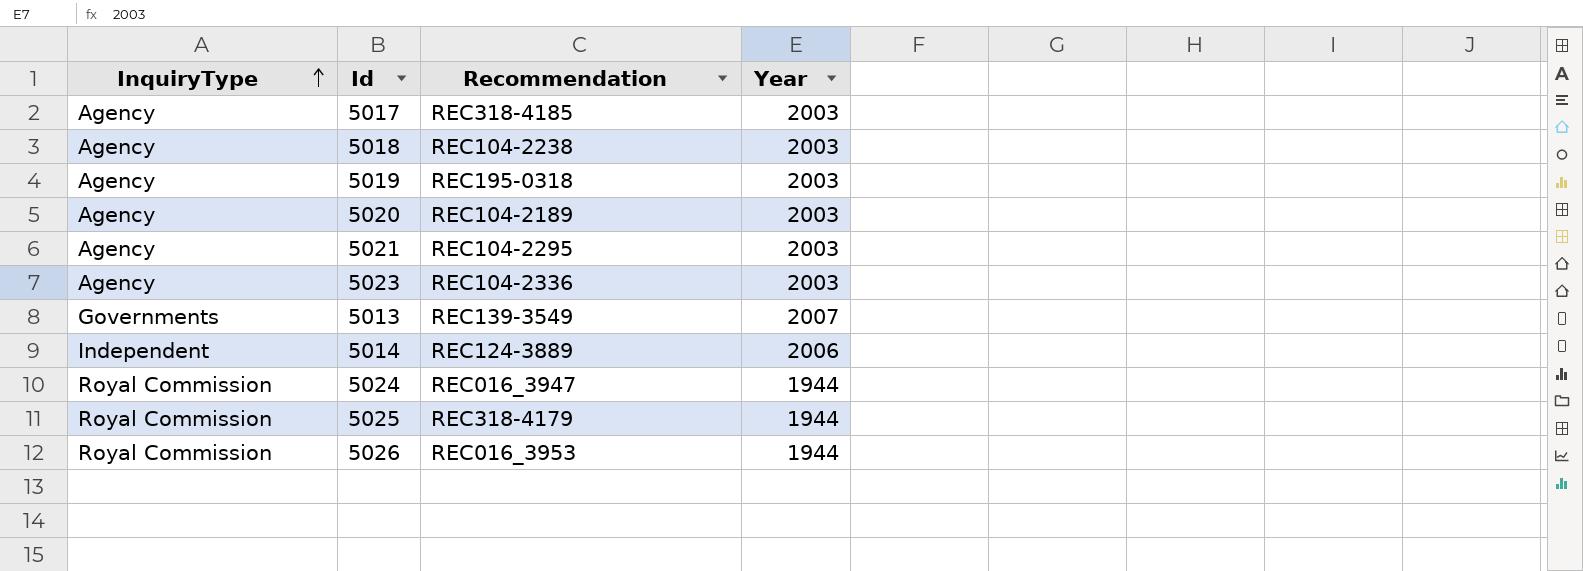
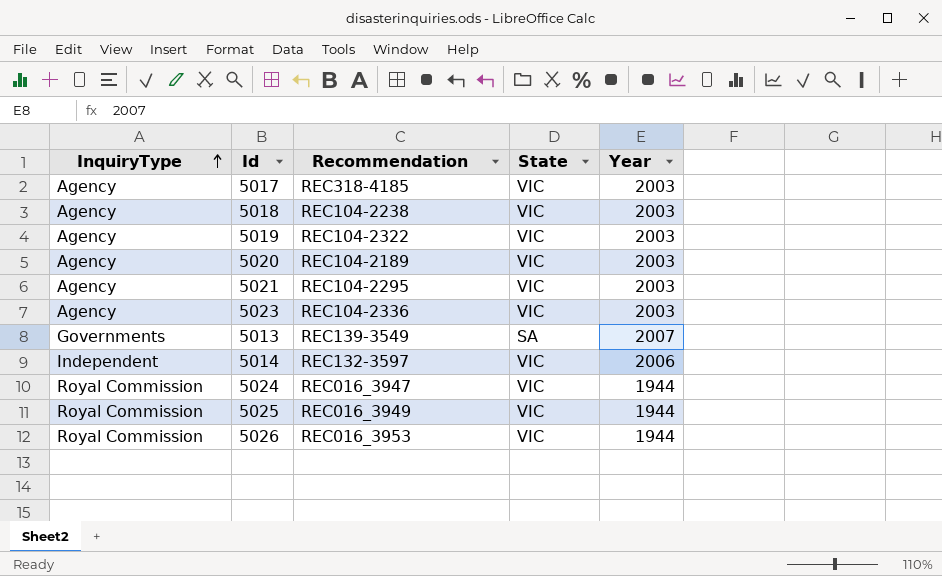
column State | position: none -> 4
5019 | Recommendation: REC195-0318 -> REC104-2322
5014 | Recommendation: REC124-3889 -> REC132-3597
5025 | Recommendation: REC318-4179 -> REC016_3949

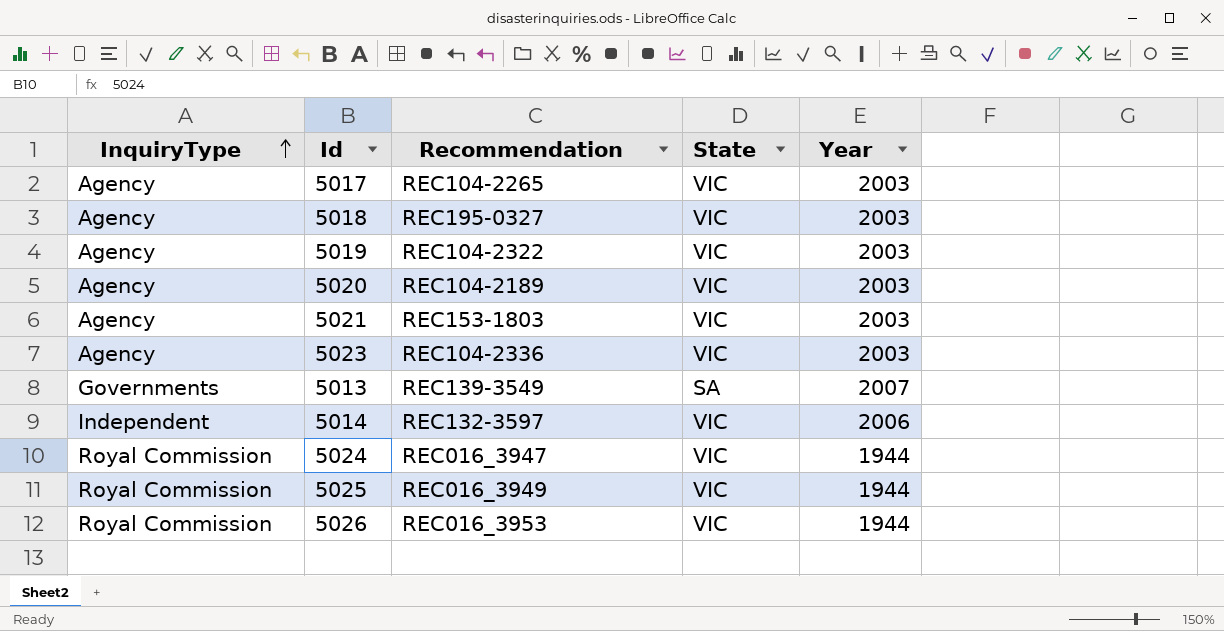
5017 | Recommendation: REC318-4185 -> REC104-2265
5018 | Recommendation: REC104-2238 -> REC195-0327
5021 | Recommendation: REC104-2295 -> REC153-1803

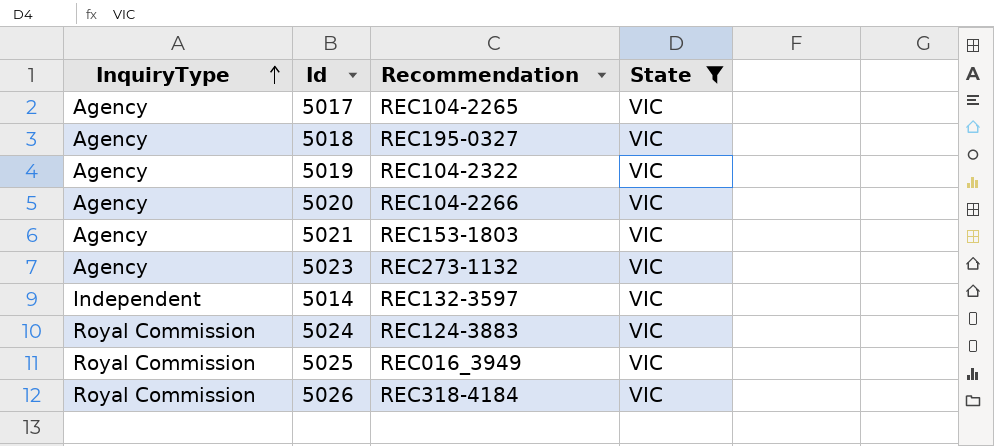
filter: none -> State = VIC
column Year | position: 5 -> none
5020 | Recommendation: REC104-2189 -> REC104-2266
5023 | Recommendation: REC104-2336 -> REC273-1132
5024 | Recommendation: REC016_3947 -> REC124-3883
5026 | Recommendation: REC016_3953 -> REC318-4184

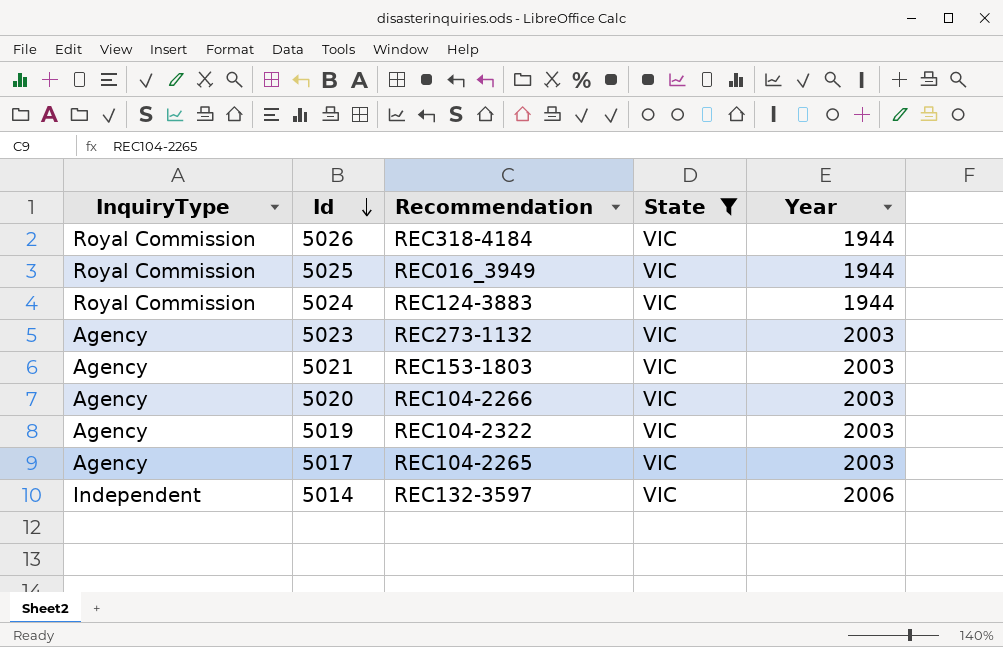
row order: InquiryType ascending -> Id descending
column Year | position: none -> 5
row 5018: Agency | REC195-0327 | VIC -> none

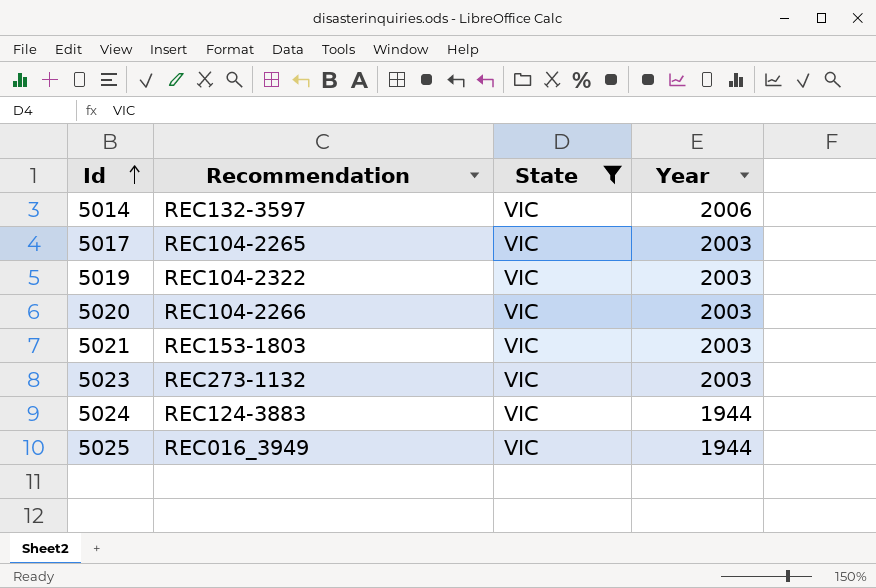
row order: Id descending -> Id ascending
column InquiryType | position: 1 -> none
row 5026: Royal Commission | REC318-4184 | VIC | 1944 -> none

